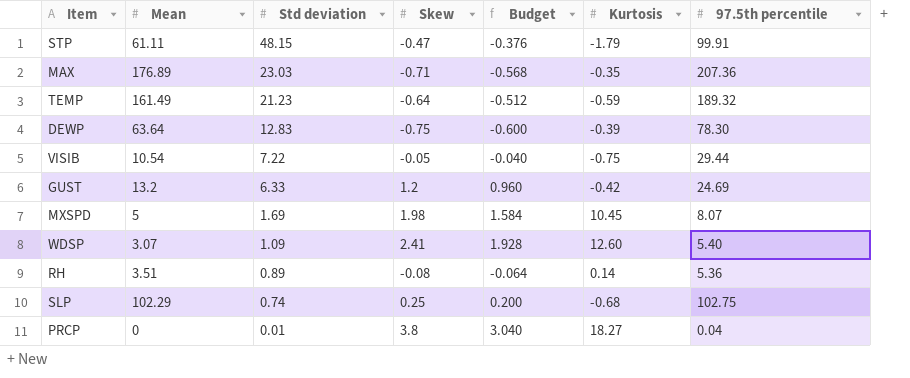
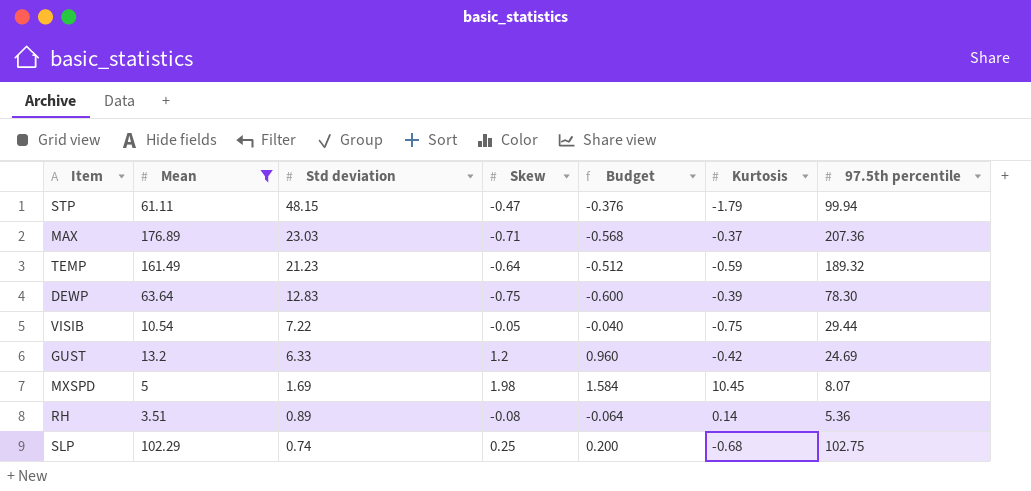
filter: none -> Mean >= 3.51
STP | 97.5th percentile: 99.91 -> 99.94
MAX | Kurtosis: -0.35 -> -0.37

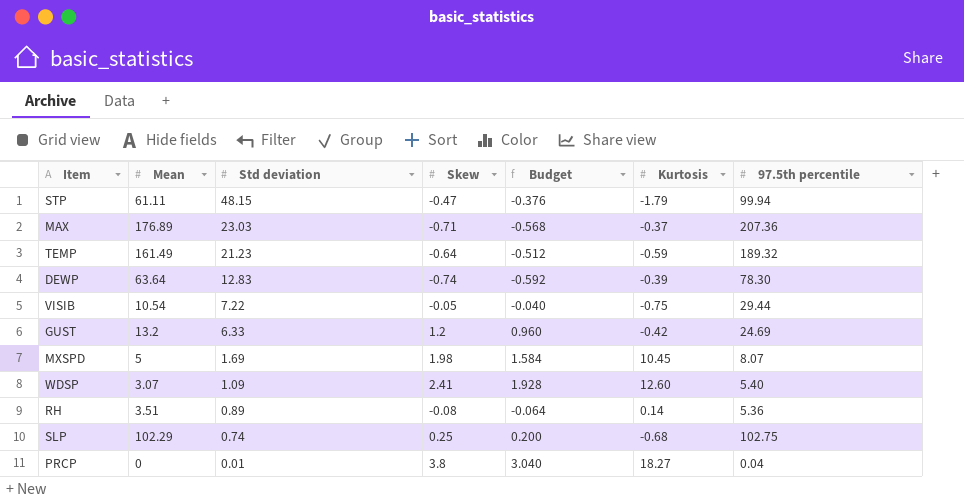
filter: Mean >= 3.51 -> none
DEWP | Skew: -0.75 -> -0.74
DEWP | Budget: -0.600 -> -0.592

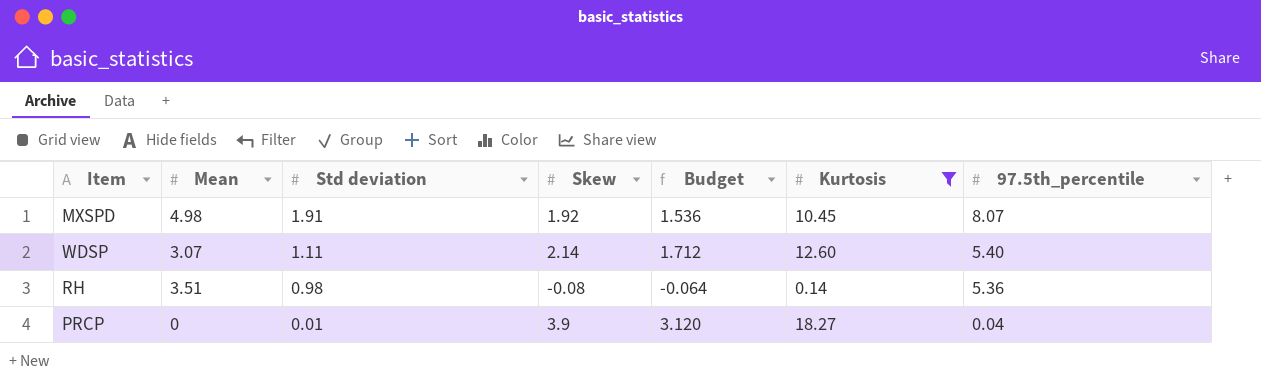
filter: none -> Kurtosis >= 0.14
column name: 97.5th percentile -> 97.5th_percentile
MXSPD | Mean: 5 -> 4.98
MXSPD | Std deviation: 1.69 -> 1.91
MXSPD | Skew: 1.98 -> 1.92
MXSPD | Budget: 1.584 -> 1.536
WDSP | Std deviation: 1.09 -> 1.11
WDSP | Skew: 2.41 -> 2.14
WDSP | Budget: 1.928 -> 1.712
RH | Std deviation: 0.89 -> 0.98
PRCP | Skew: 3.8 -> 3.9
PRCP | Budget: 3.040 -> 3.120

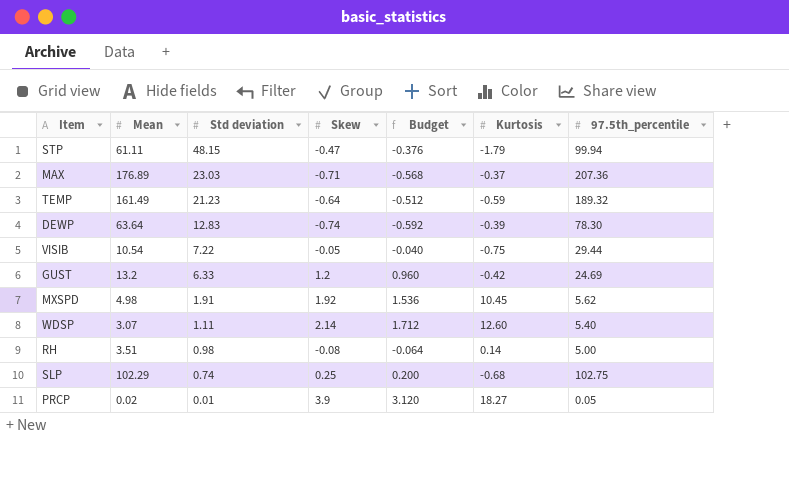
filter: Kurtosis >= 0.14 -> none
MXSPD | 97.5th_percentile: 8.07 -> 5.62
RH | 97.5th_percentile: 5.36 -> 5.00
PRCP | Mean: 0 -> 0.02
PRCP | 97.5th_percentile: 0.04 -> 0.05

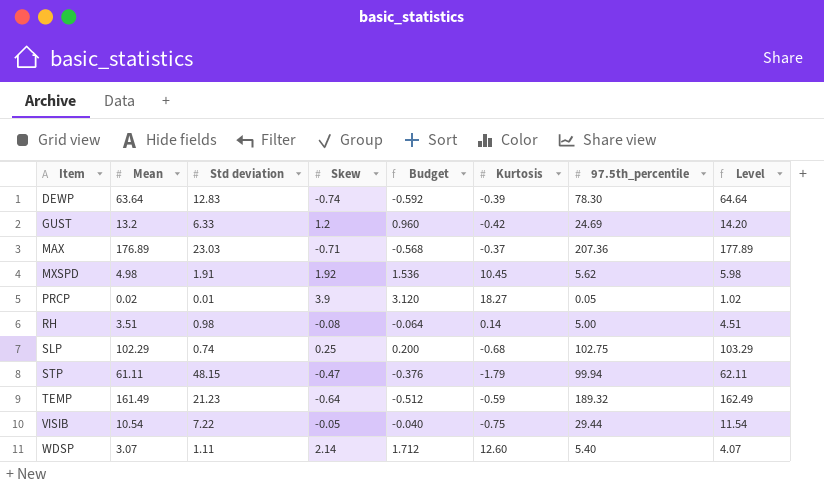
row order: Std deviation descending -> Item ascending
column Level | formula: none -> [Mean] + 1

